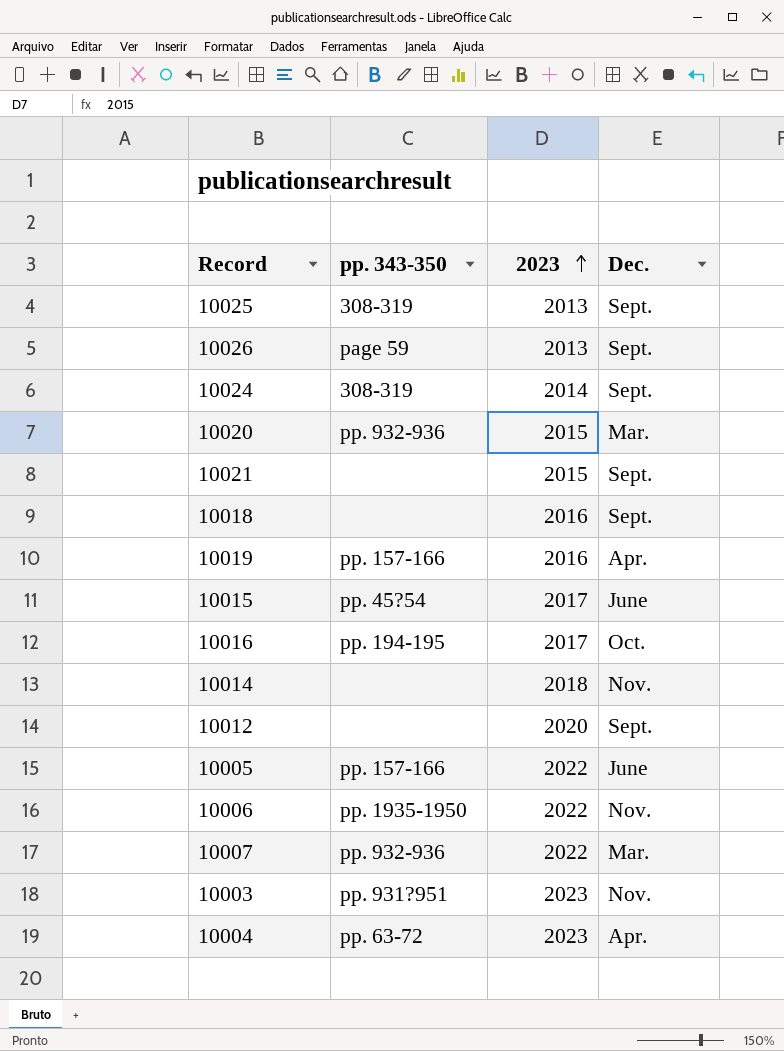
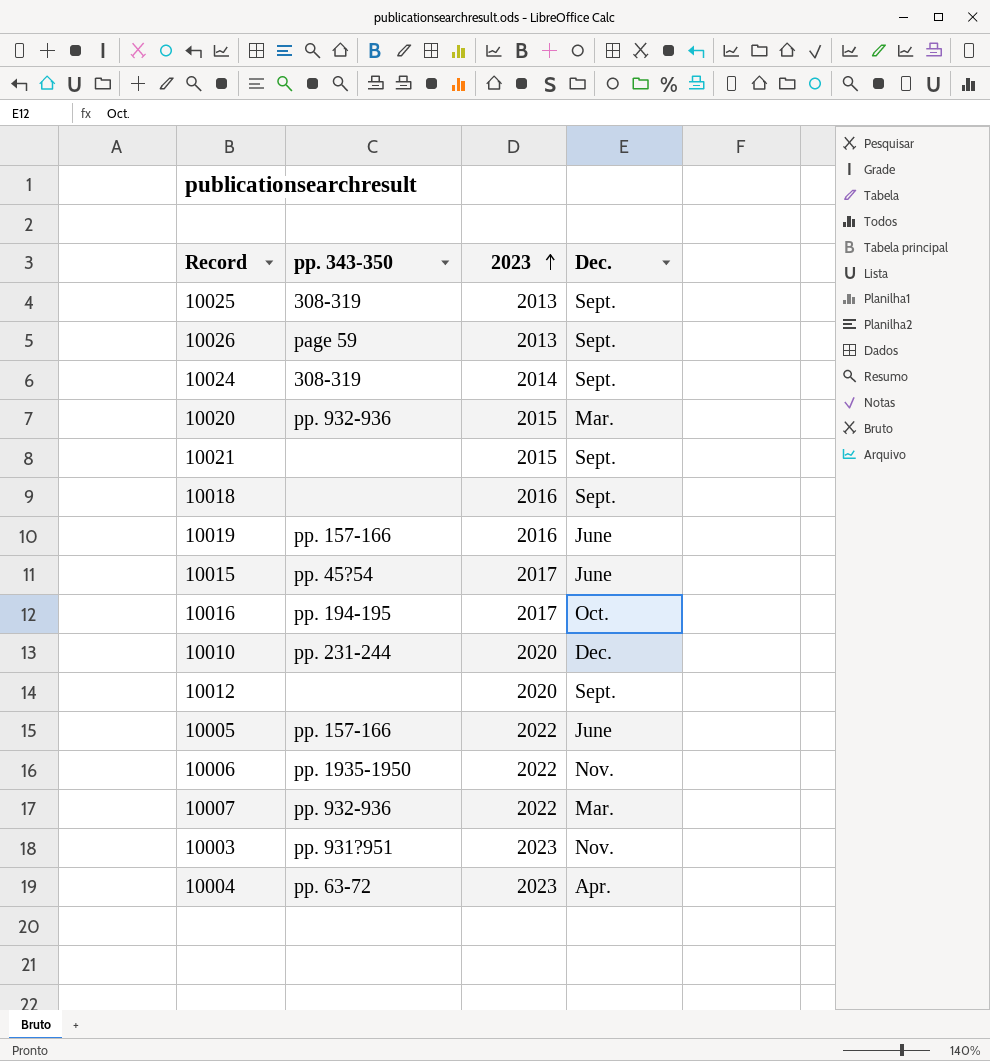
row 10014: none | 2018 | Nov. -> none
10019 | Dec.: Apr. -> June
row 10010: none -> pp. 231-244 | 2020 | Dec.

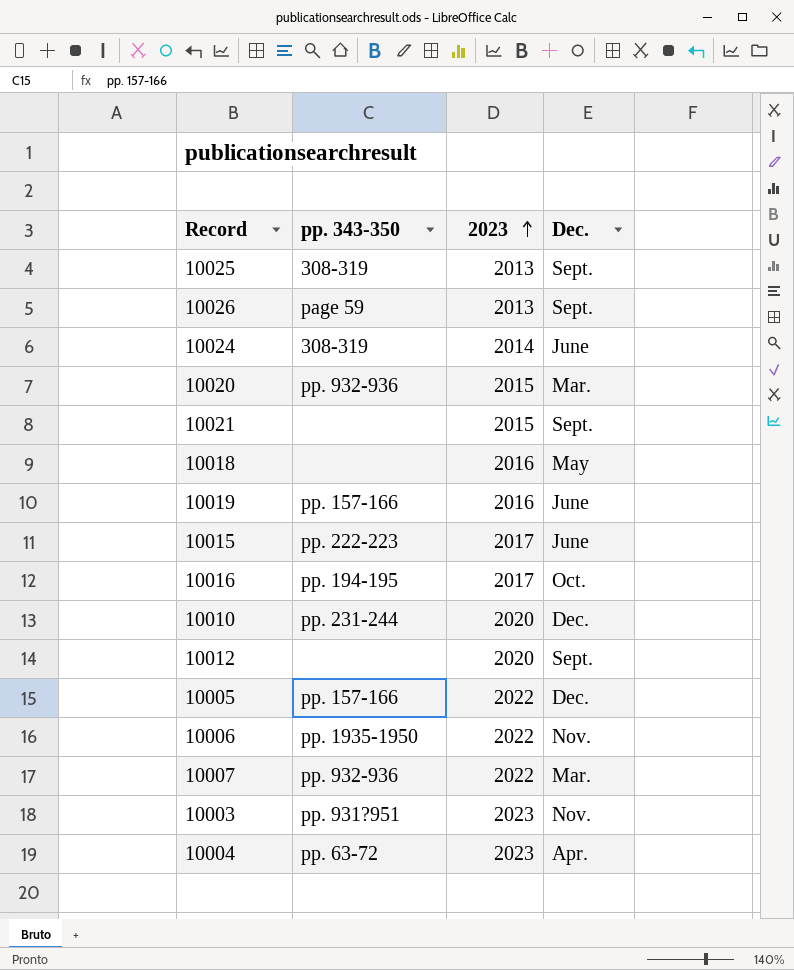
10024 | Dec.: Sept. -> June
10018 | Dec.: Sept. -> May
10015 | pp. 343-350: pp. 45?54 -> pp. 222-223
10005 | Dec.: June -> Dec.

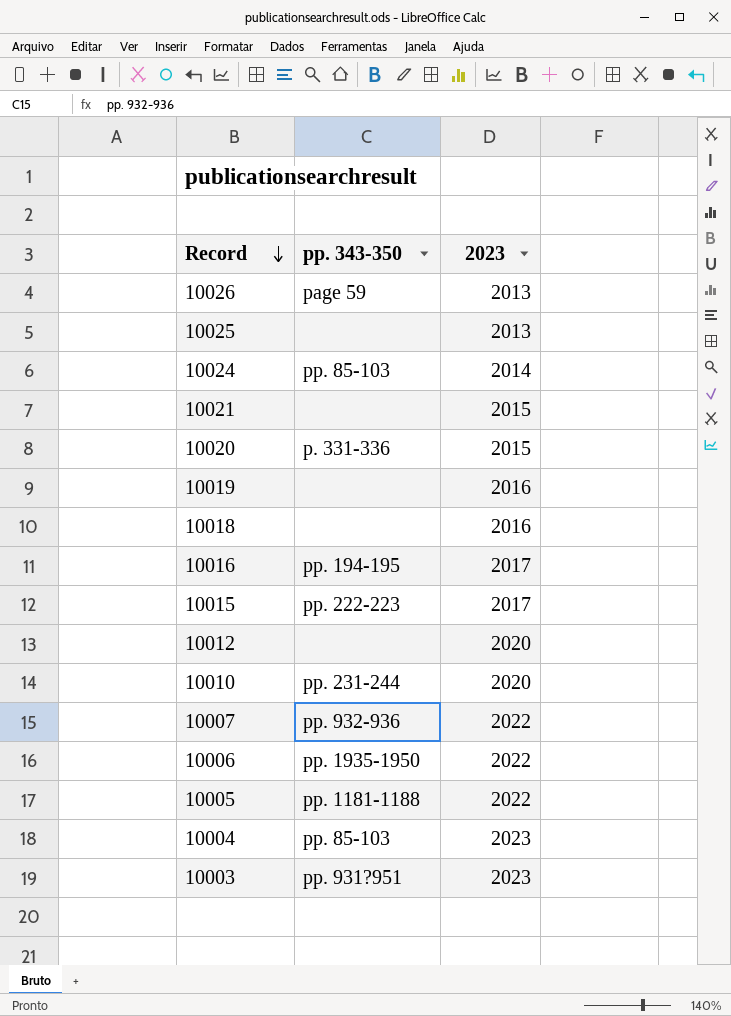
row order: 2023 ascending -> Record descending
column Dec. | position: 4 -> none
10025 | pp. 343-350: 308-319 -> none
10024 | pp. 343-350: 308-319 -> pp. 85-103
10020 | pp. 343-350: pp. 932-936 -> p. 331-336
10019 | pp. 343-350: pp. 157-166 -> none
10005 | pp. 343-350: pp. 157-166 -> pp. 1181-1188
10004 | pp. 343-350: pp. 63-72 -> pp. 85-103

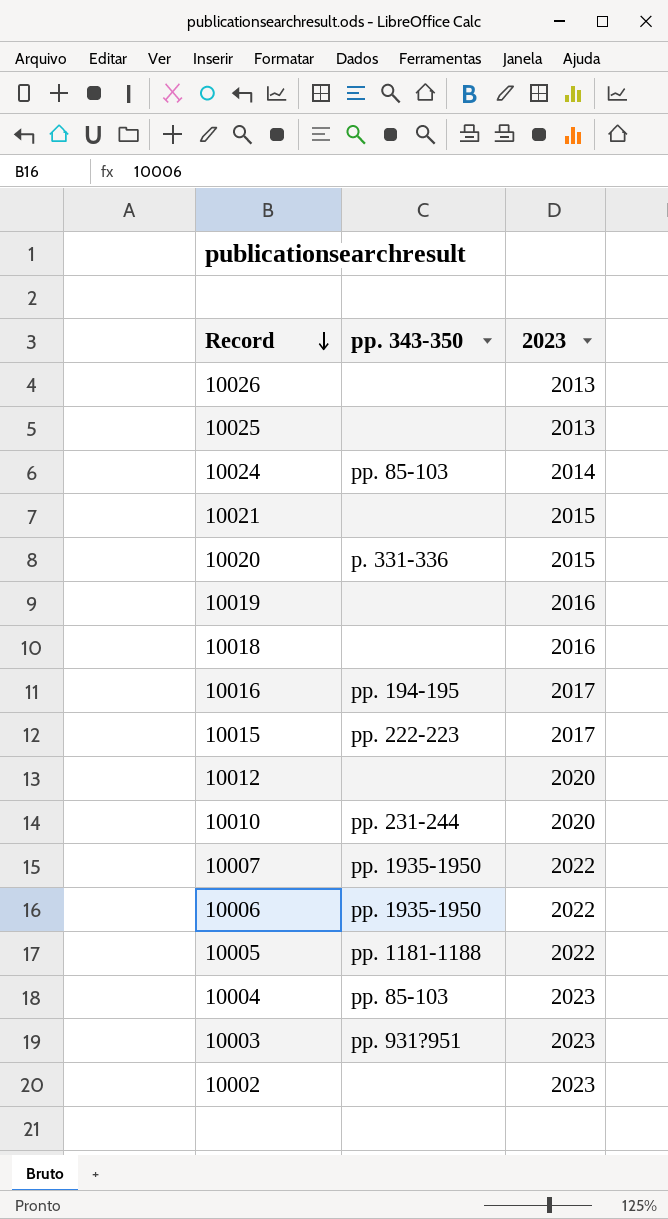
10026 | pp. 343-350: page 59 -> none
10007 | pp. 343-350: pp. 932-936 -> pp. 1935-1950
row 10002: none -> none | 2023

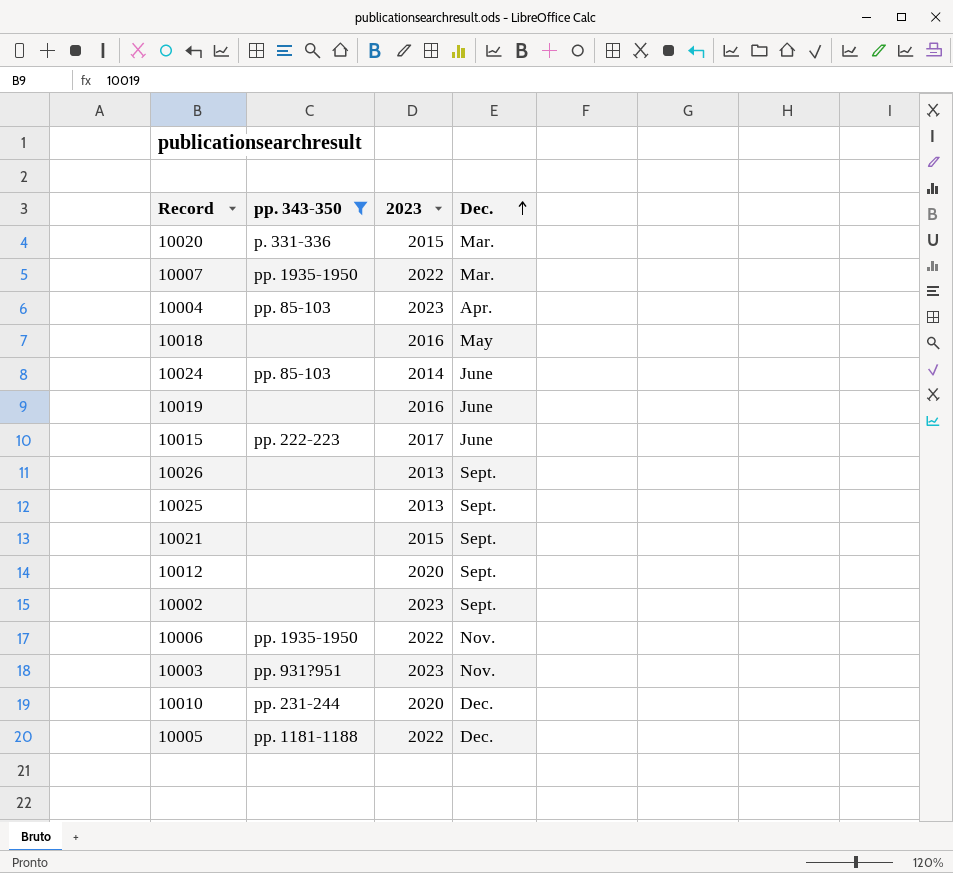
filter: none -> pp. 343-350 != pp. 194-195
row order: Record descending -> Dec. ascending
column Dec. | position: none -> 4

